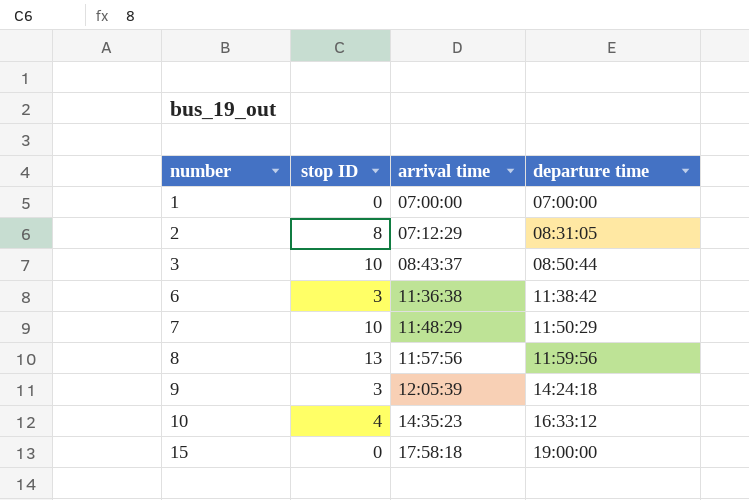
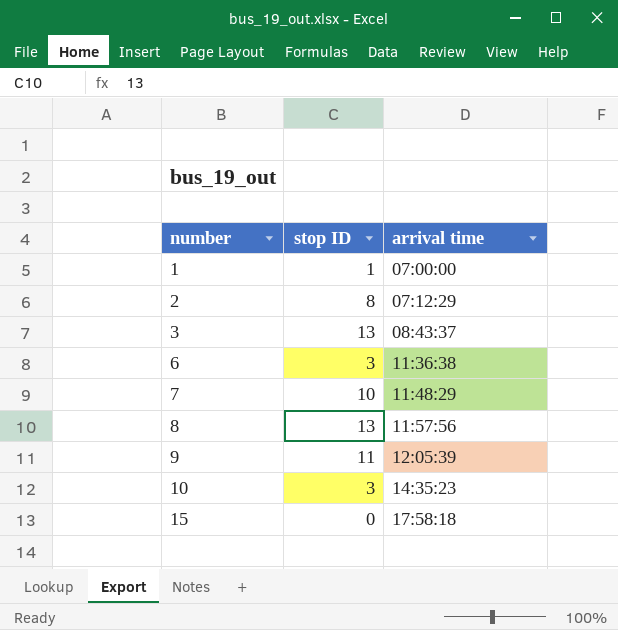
column departure time | position: 4 -> none
1 | stop ID: 0 -> 1
3 | stop ID: 10 -> 13
9 | stop ID: 3 -> 11
10 | stop ID: 4 -> 3

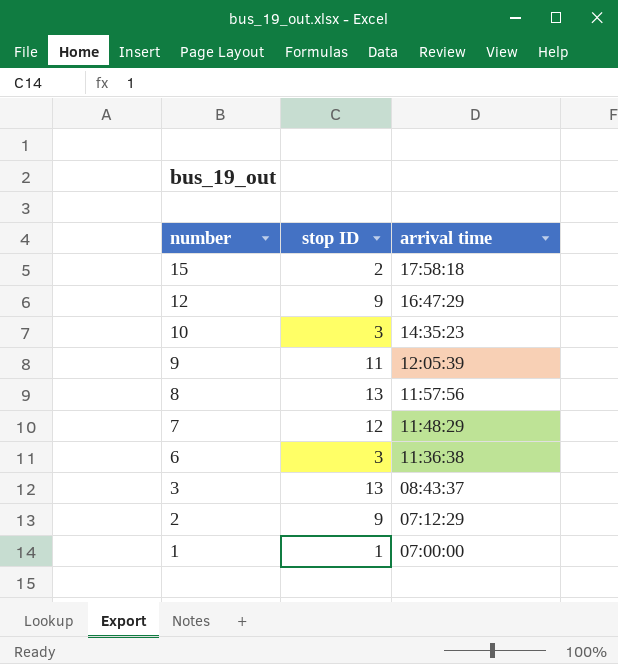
row order: number ascending -> number descending
15 | stop ID: 0 -> 2
row 12: none -> 9 | 16:47:29
7 | stop ID: 10 -> 12
2 | stop ID: 8 -> 9

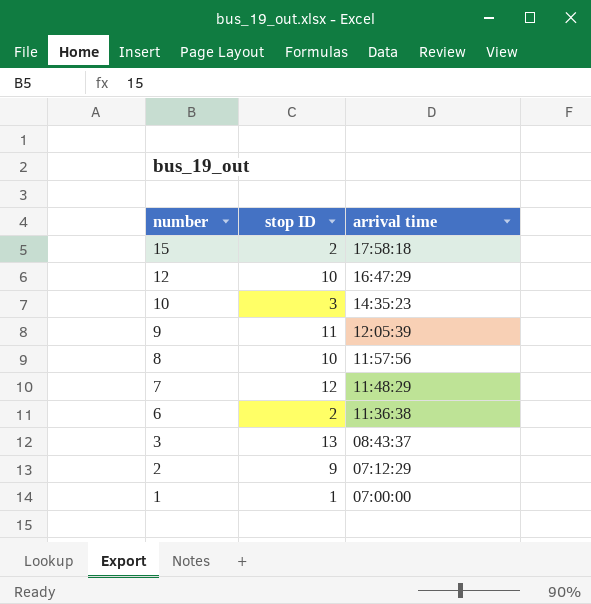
12 | stop ID: 9 -> 10
8 | stop ID: 13 -> 10
6 | stop ID: 3 -> 2

